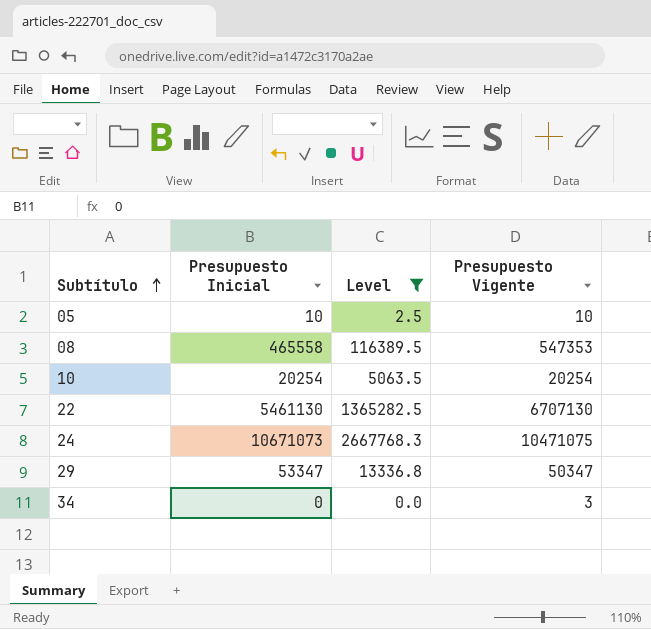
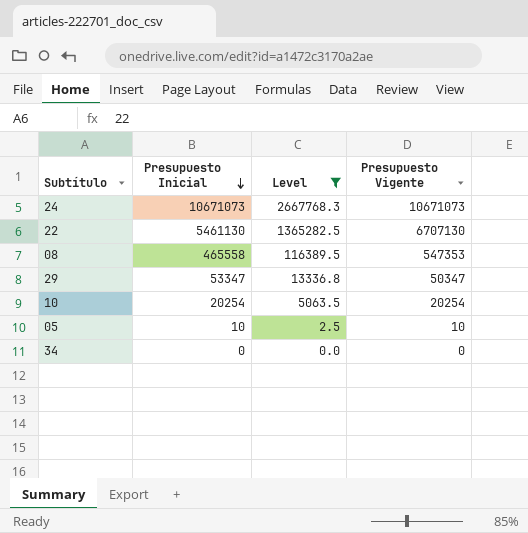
row order: Subtítulo ascending -> Presupuesto Inicial descending
24 | Presupuesto Vigente: 10471075 -> 10671073
34 | Presupuesto Vigente: 3 -> 0

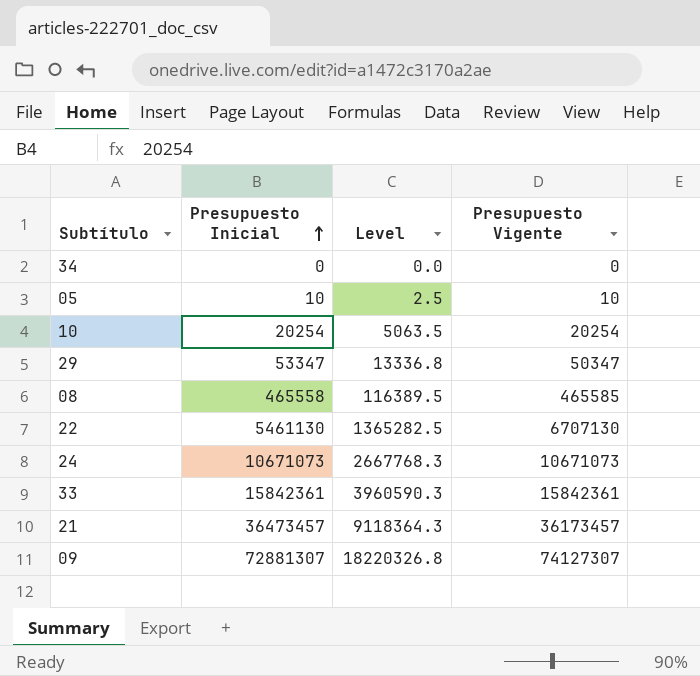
filter: Level <= 2667768.3 -> none
row order: Presupuesto Inicial descending -> Presupuesto Inicial ascending
08 | Presupuesto Vigente: 547353 -> 465585

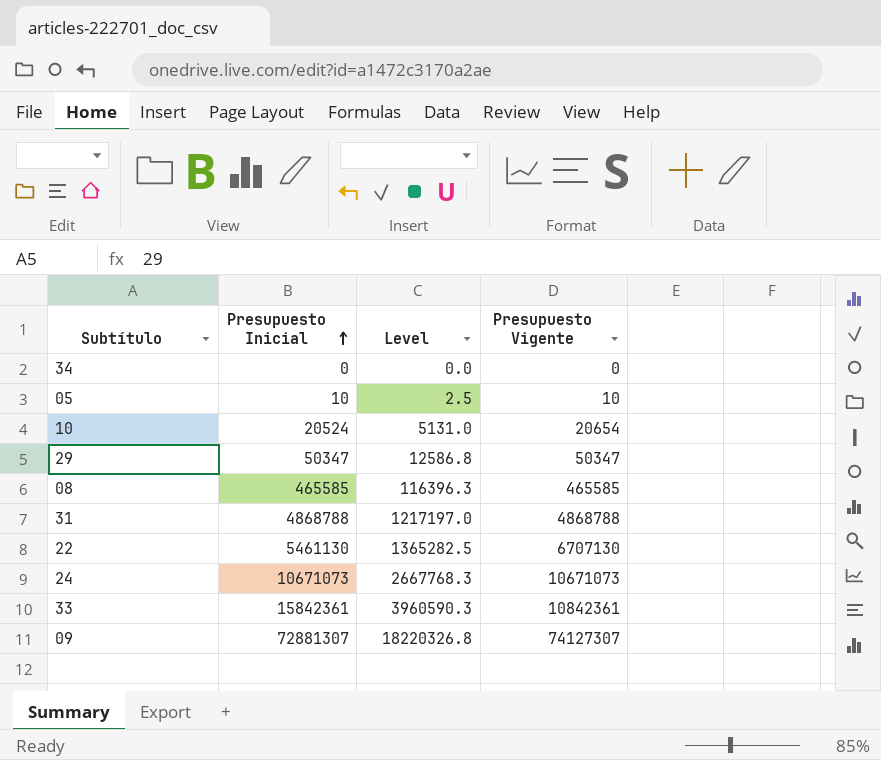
row 21: 36473457 | 9118364.3 | 36173457 -> none
10 | Presupuesto Inicial: 20254 -> 20524
10 | Level: 5063.5 -> 5131.0
10 | Presupuesto Vigente: 20254 -> 20654
29 | Presupuesto Inicial: 53347 -> 50347
29 | Level: 13336.8 -> 12586.8
08 | Presupuesto Inicial: 465558 -> 465585
08 | Level: 116389.5 -> 116396.3
row 31: none -> 4868788 | 1217197.0 | 4868788
33 | Presupuesto Vigente: 15842361 -> 10842361

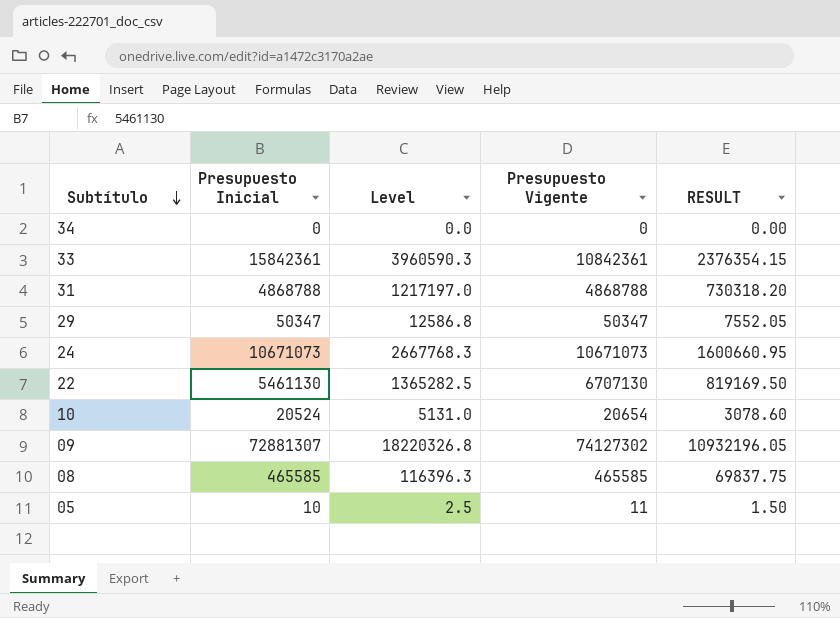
row order: Presupuesto Inicial ascending -> Subtítulo descending
column RESULT | formula: none -> [Presupuesto Inicial] * 0.15
09 | Presupuesto Vigente: 74127307 -> 74127302
05 | Presupuesto Vigente: 10 -> 11

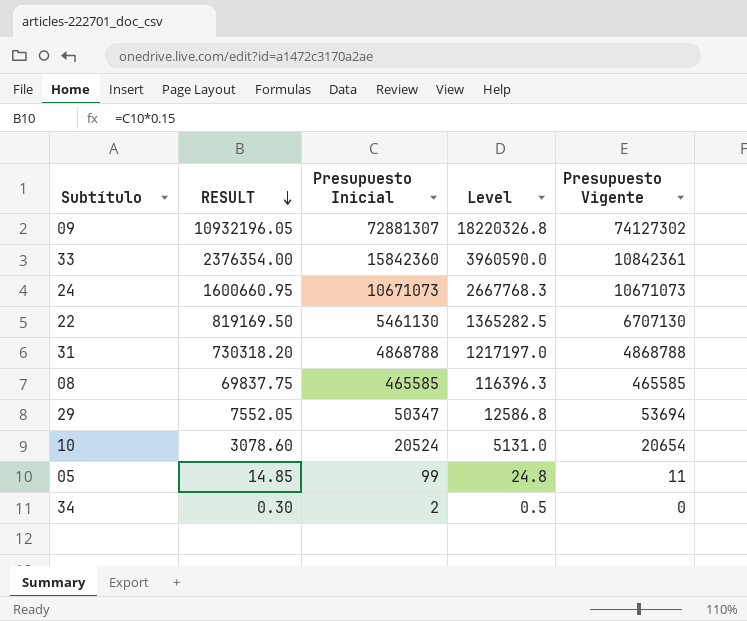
row order: Subtítulo descending -> RESULT descending
column RESULT | position: 5 -> 2
33 | RESULT: 2376354.15 -> 2376354.00
33 | Presupuesto Inicial: 15842361 -> 15842360
33 | Level: 3960590.3 -> 3960590.0
29 | Presupuesto Vigente: 50347 -> 53694
05 | RESULT: 1.50 -> 14.85
05 | Presupuesto Inicial: 10 -> 99
05 | Level: 2.5 -> 24.8
34 | RESULT: 0.00 -> 0.30
34 | Presupuesto Inicial: 0 -> 2
34 | Level: 0.0 -> 0.5

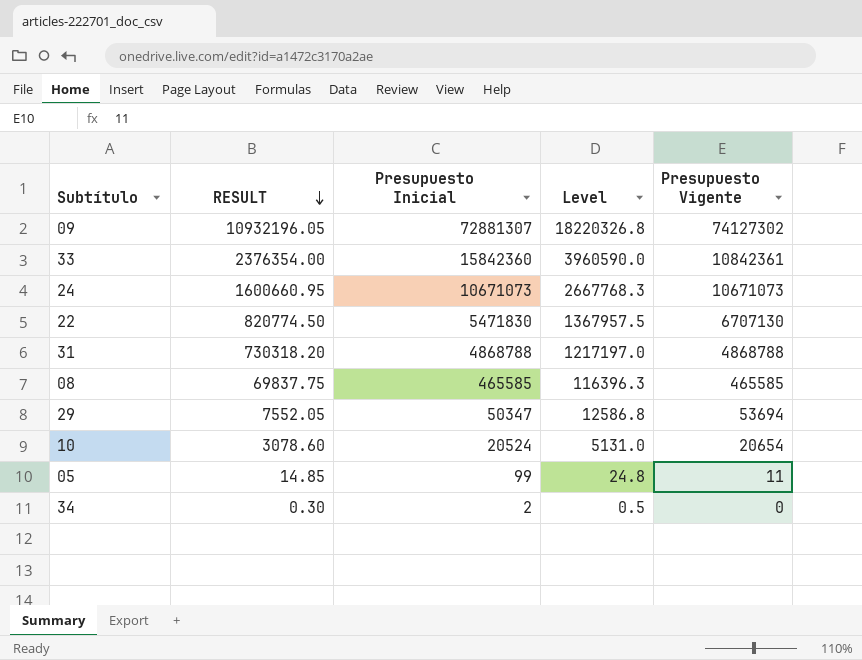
22 | RESULT: 819169.50 -> 820774.50
22 | Presupuesto Inicial: 5461130 -> 5471830
22 | Level: 1365282.5 -> 1367957.5

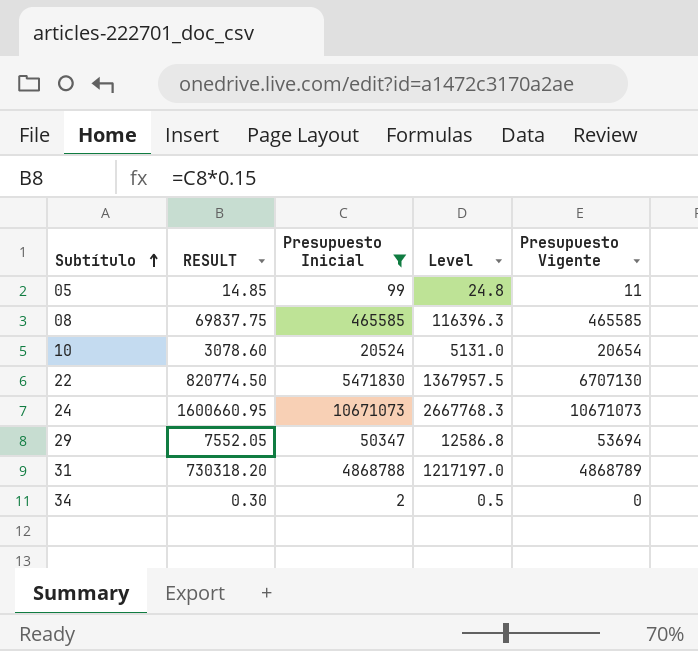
filter: none -> Presupuesto Inicial <= 10671073
row order: RESULT descending -> Subtítulo ascending
31 | Presupuesto Vigente: 4868788 -> 4868789

